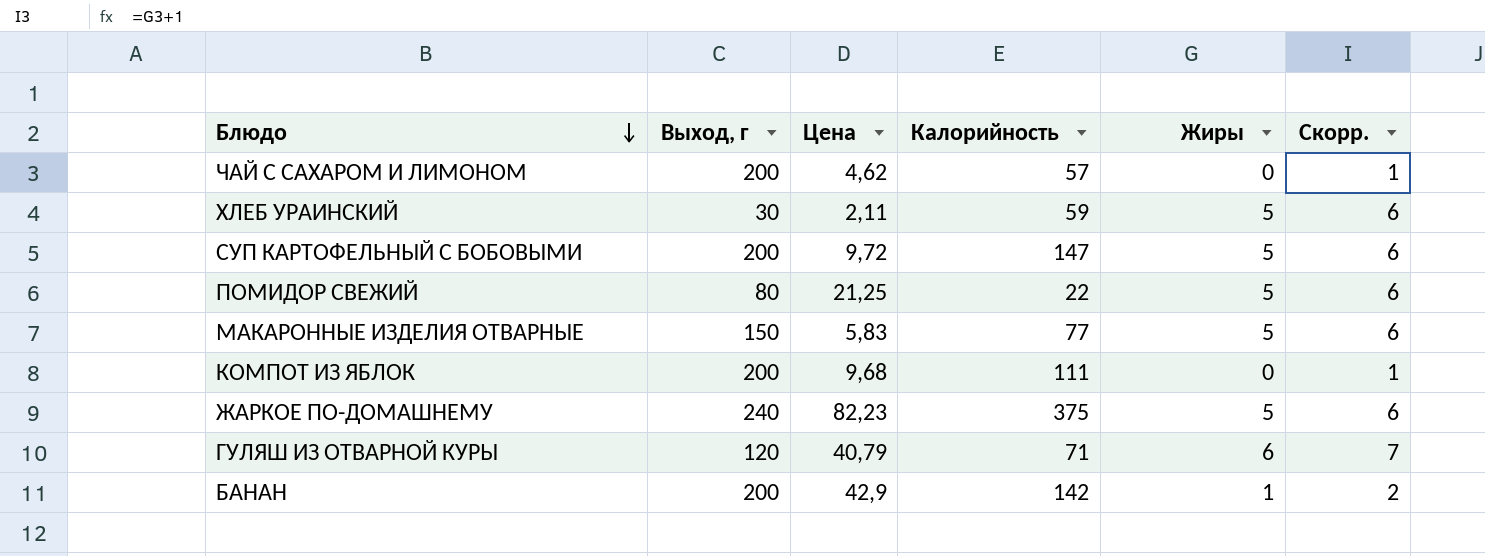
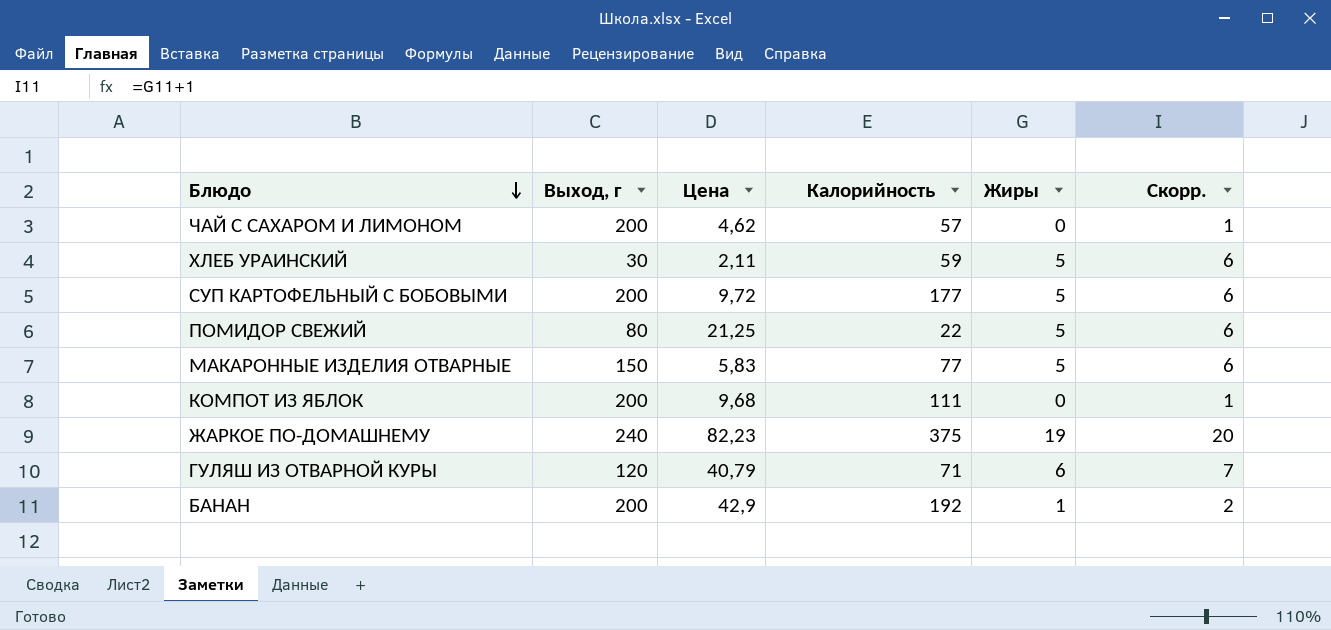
СУП КАРТОФЕЛЬНЫЙ С БОБОВЫМИ | Калорийность: 147 -> 177
ЖАРКОЕ ПО-ДОМАШНЕМУ | Жиры: 5 -> 19
ЖАРКОЕ ПО-ДОМАШНЕМУ | Скорр.: 6 -> 20
БАНАН | Калорийность: 142 -> 192

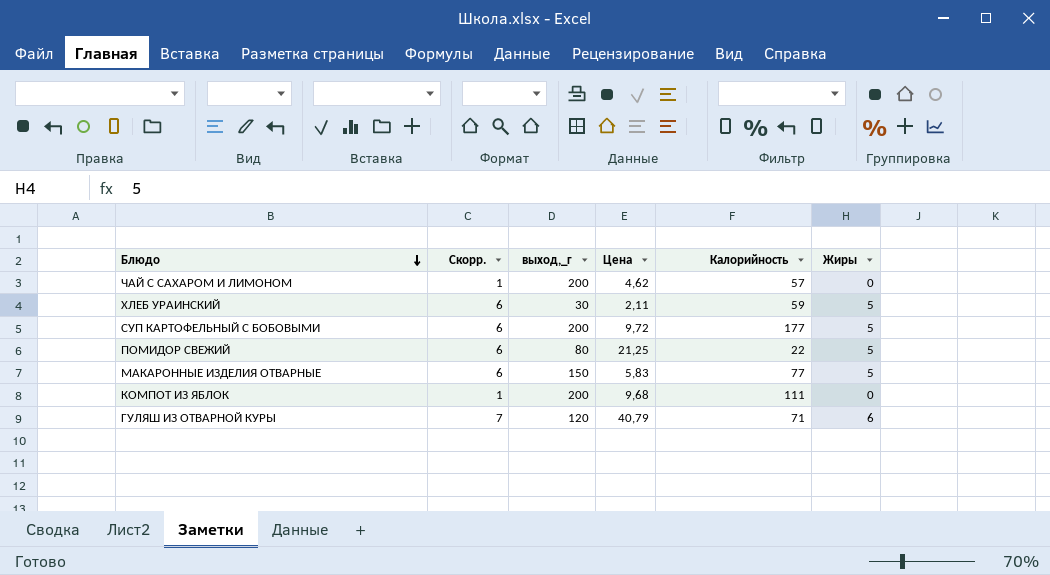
column Скорр. | position: 6 -> 2
column name: Выход, г -> выход,_г
row ЖАРКОЕ ПО-ДОМАШНЕМУ: 240 | 82,23 | 375 | 19 | 20 -> none
row БАНАН: 200 | 42,9 | 192 | 1 | 2 -> none

